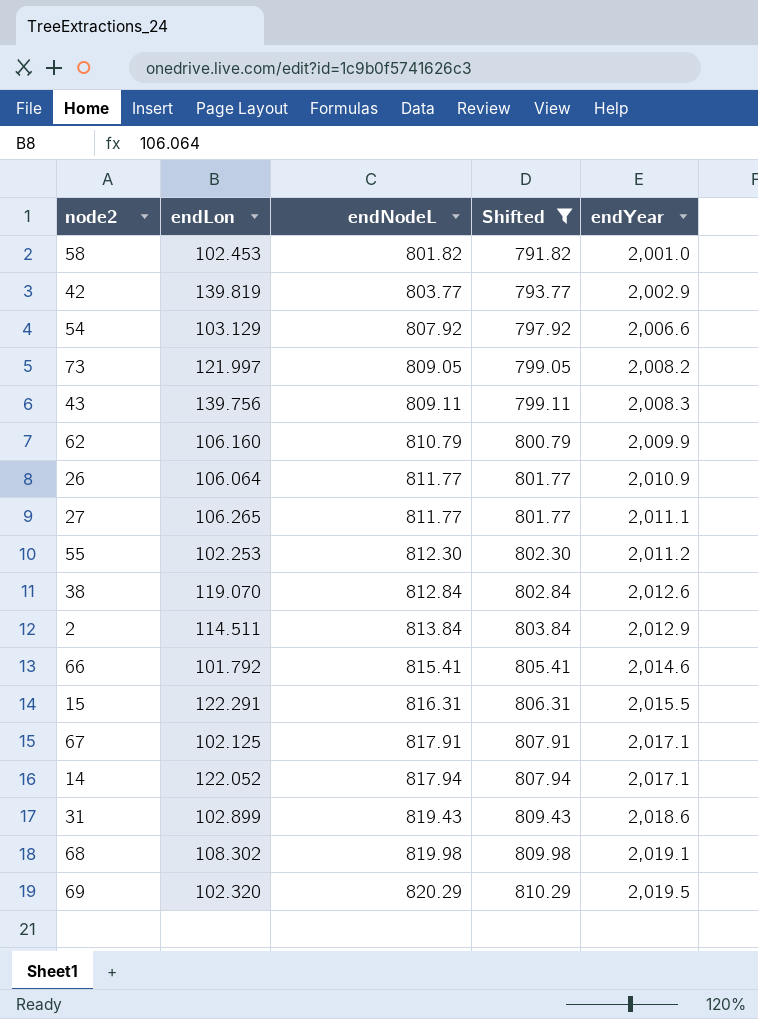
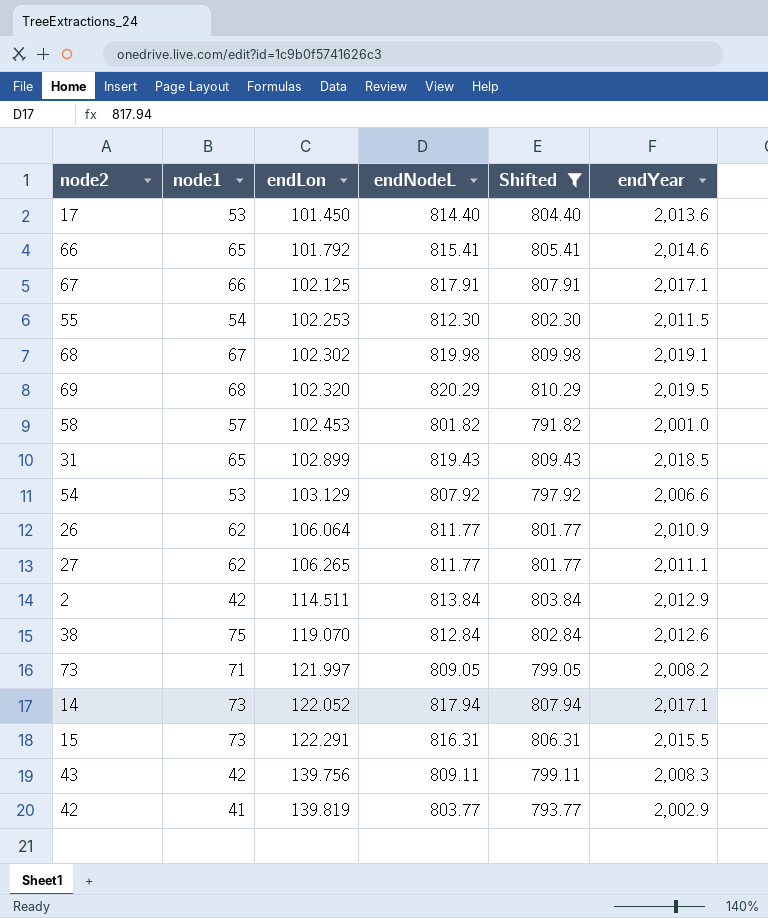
row order: endNodeL ascending -> endLon ascending
column node1 | position: none -> 2
row 62: 106.160 | 810.79 | 800.79 | 2,009.9 -> none
row 17: none -> 53 | 101.450 | 814.40 | 804.40 | 2,013.6
55 | endYear: 2,011.2 -> 2,011.5
68 | endLon: 108.302 -> 102.302
31 | endYear: 2,018.6 -> 2,018.5

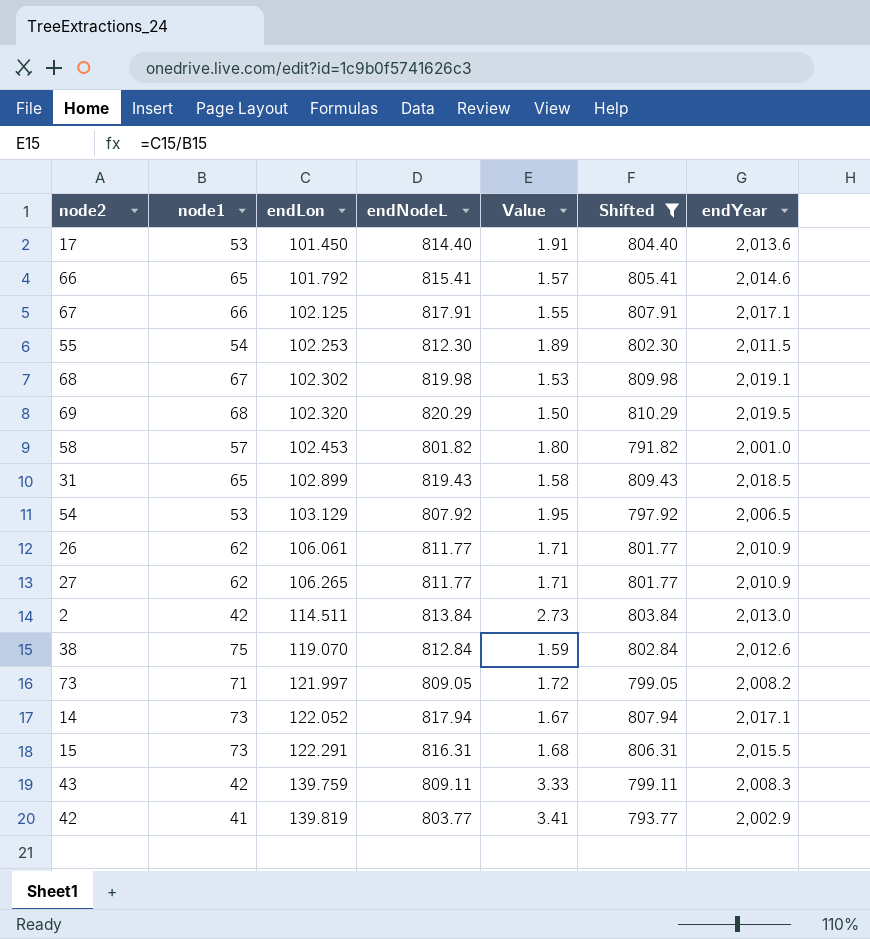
column Value | formula: none -> [endLon] / [node1]
54 | endYear: 2,006.6 -> 2,006.5
26 | endLon: 106.064 -> 106.061
27 | endYear: 2,011.1 -> 2,010.9
2 | endYear: 2,012.9 -> 2,013.0
43 | endLon: 139.756 -> 139.759

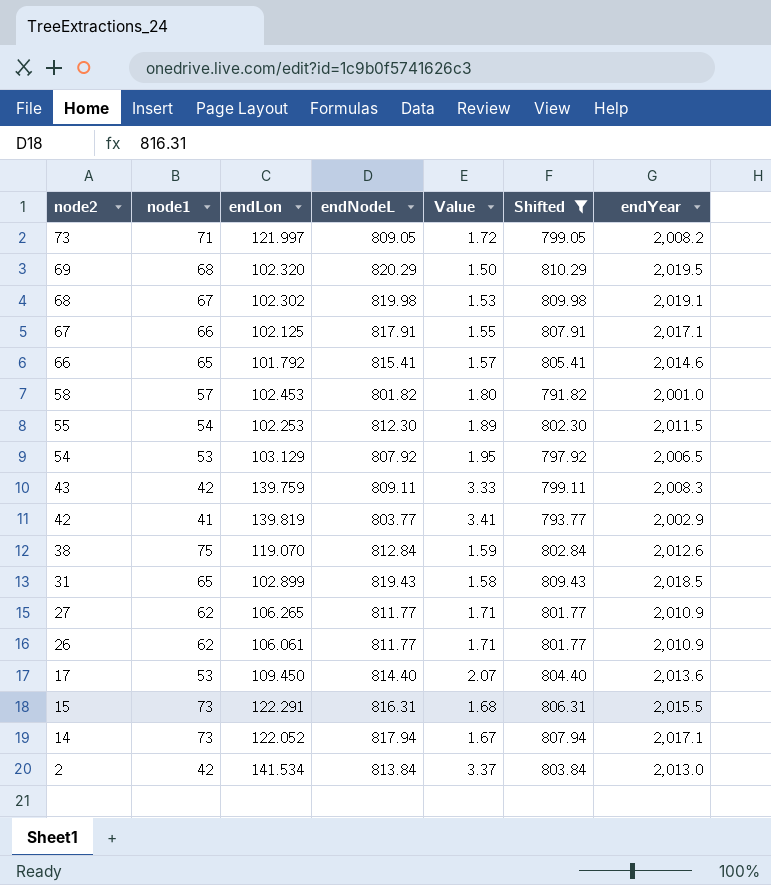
row order: endLon ascending -> node2 descending
17 | endLon: 101.450 -> 109.450
17 | Value: 1.91 -> 2.07
2 | endLon: 114.511 -> 141.534
2 | Value: 2.73 -> 3.37

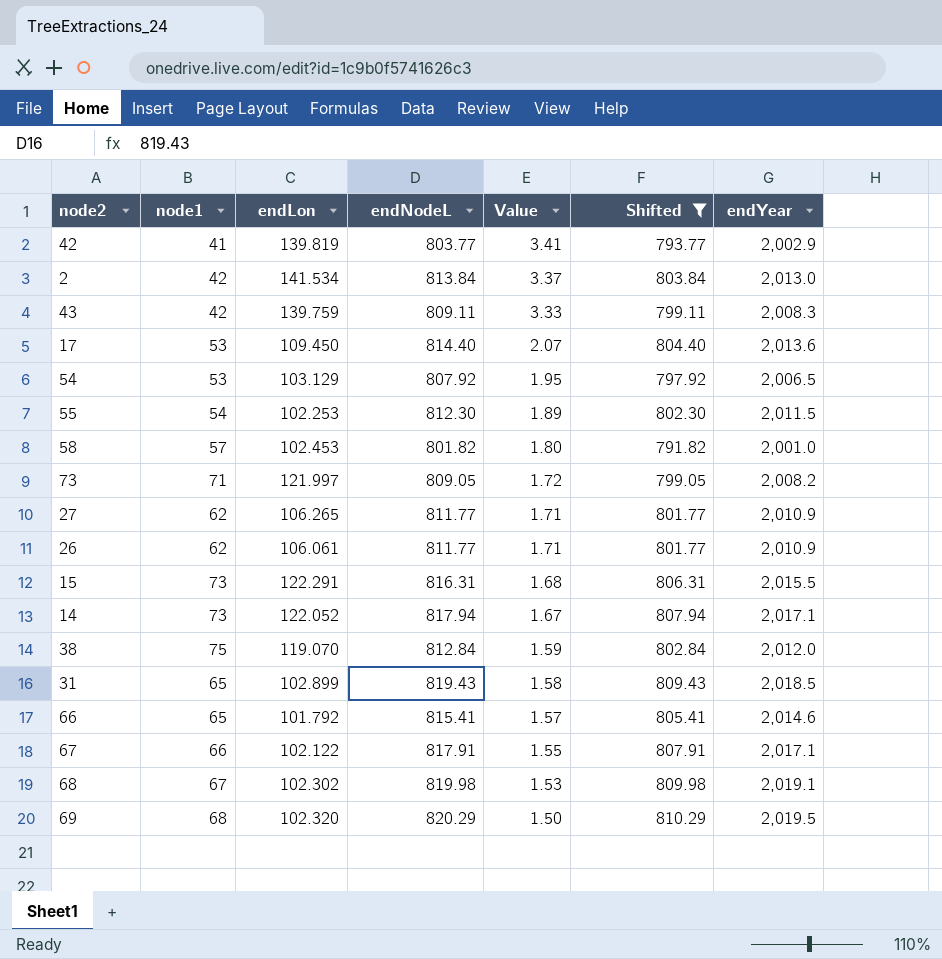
row order: node2 descending -> Value descending
38 | endYear: 2,012.6 -> 2,012.0
67 | endLon: 102.125 -> 102.122

